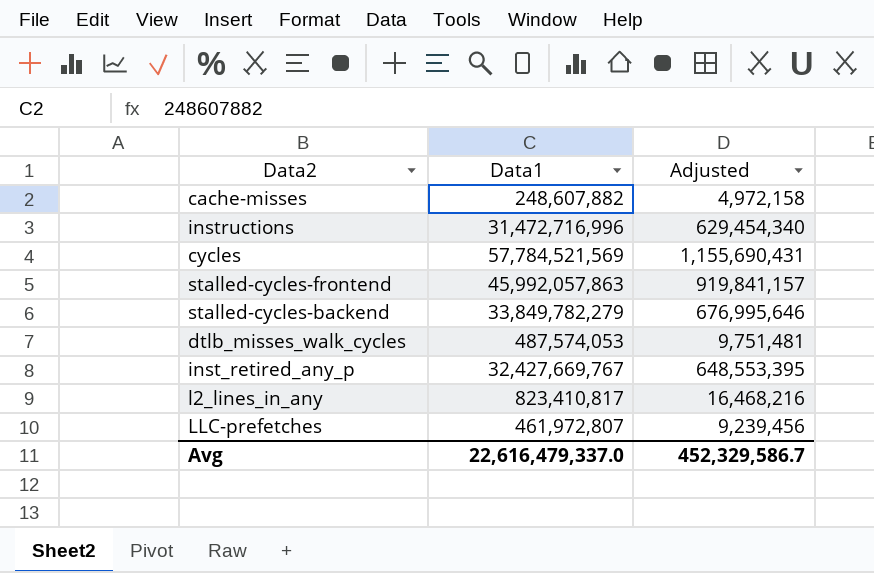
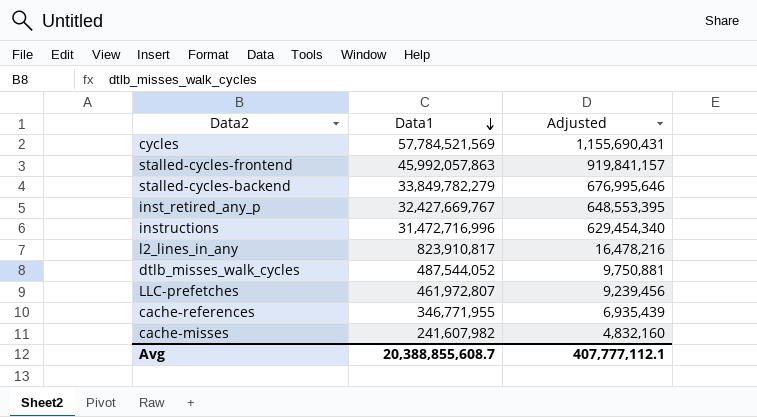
row order: none -> Data1 descending
l2_lines_in_any | Data1: 823,410,817 -> 823,910,817
l2_lines_in_any | Adjusted: 16,468,216 -> 16,478,216
dtlb_misses_walk_cycles | Data1: 487,574,053 -> 487,544,052
dtlb_misses_walk_cycles | Adjusted: 9,751,481 -> 9,750,881
row cache-references: none -> 346,771,955 | 6,935,439
cache-misses | Data1: 248,607,882 -> 241,607,982
cache-misses | Adjusted: 4,972,158 -> 4,832,160
Avg | Data1: 22,616,479,337.0 -> 20,388,855,608.7
Avg | Adjusted: 452,329,586.7 -> 407,777,112.1

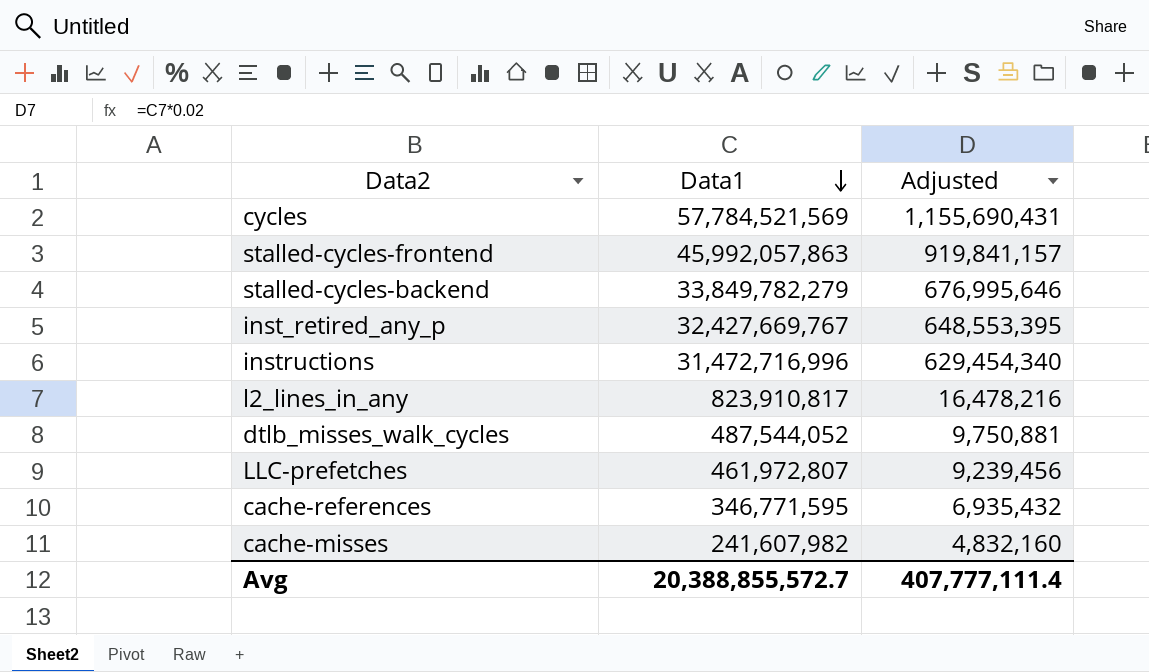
cache-references | Data1: 346,771,955 -> 346,771,595
cache-references | Adjusted: 6,935,439 -> 6,935,432
Avg | Data1: 20,388,855,608.7 -> 20,388,855,572.7
Avg | Adjusted: 407,777,112.1 -> 407,777,111.4

